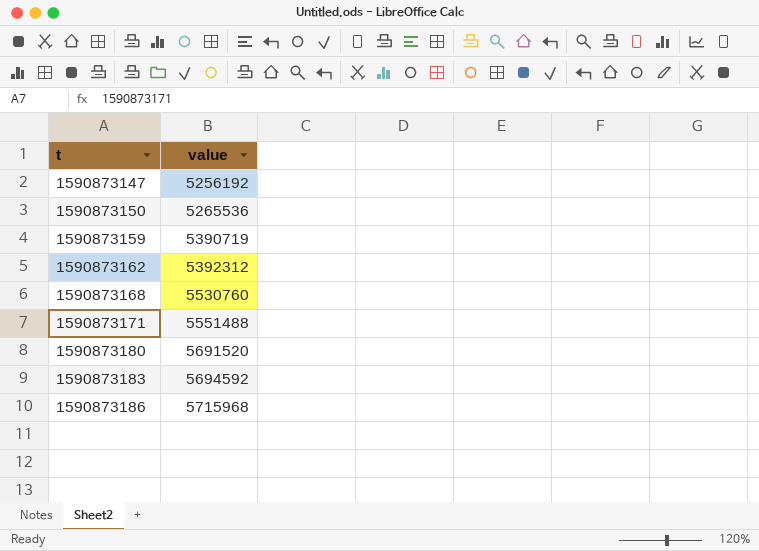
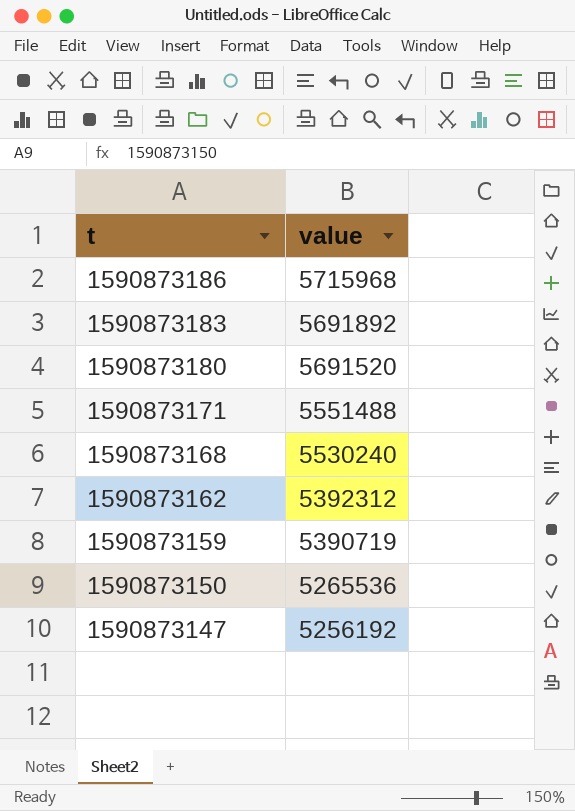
row order: t ascending -> t descending
1590873183 | value: 5694592 -> 5691892
1590873168 | value: 5530760 -> 5530240

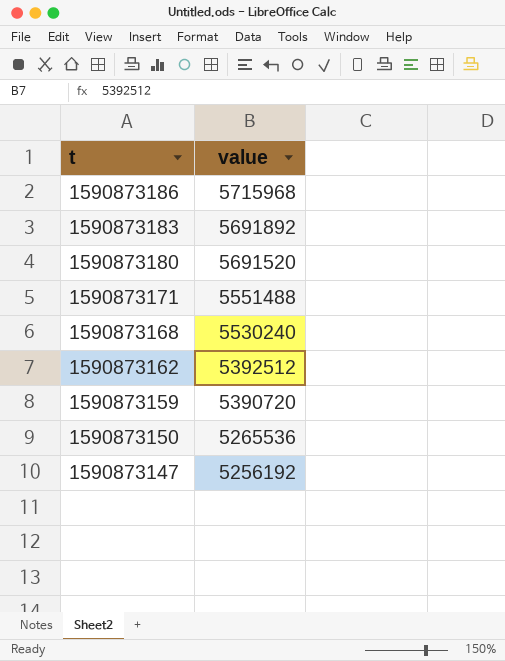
1590873162 | value: 5392312 -> 5392512
1590873159 | value: 5390719 -> 5390720

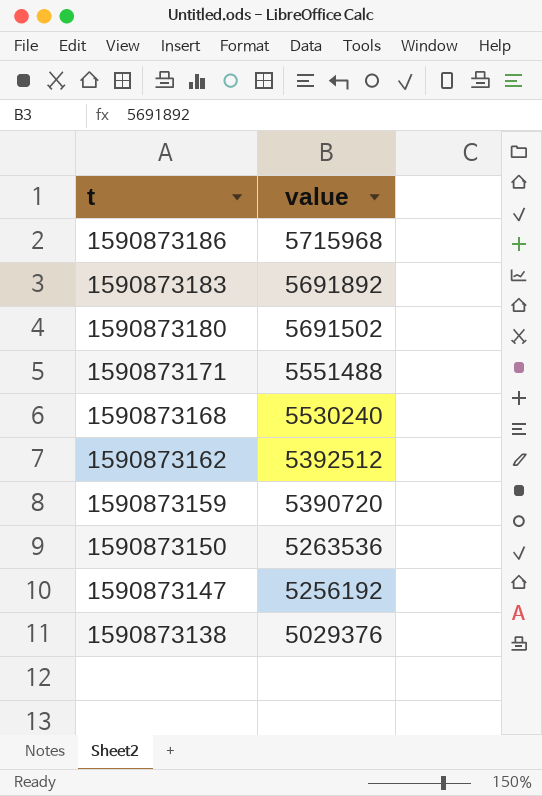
1590873180 | value: 5691520 -> 5691502
1590873150 | value: 5265536 -> 5263536
row 1590873138: none -> 5029376

